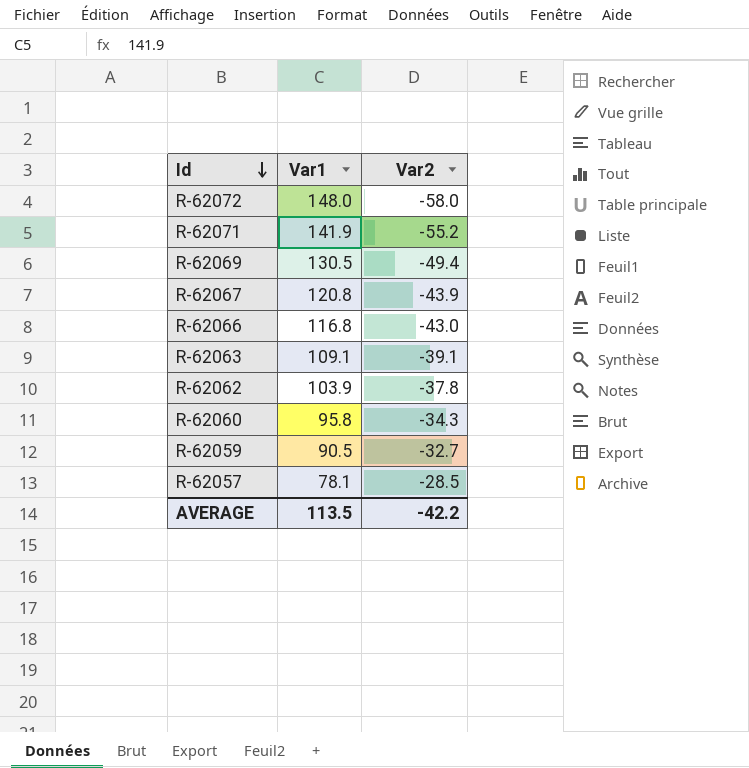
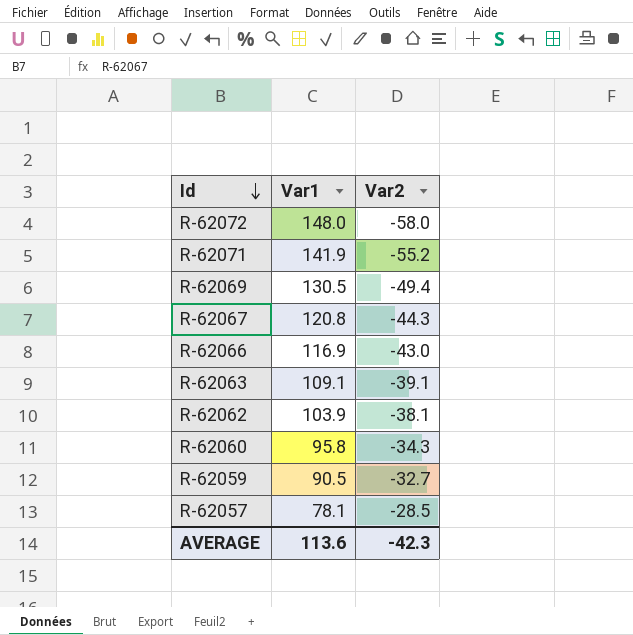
R-62067 | Var2: -43.9 -> -44.3
R-62066 | Var1: 116.8 -> 116.9
R-62062 | Var2: -37.8 -> -38.1
AVERAGE | Var1: 113.5 -> 113.6
AVERAGE | Var2: -42.2 -> -42.3

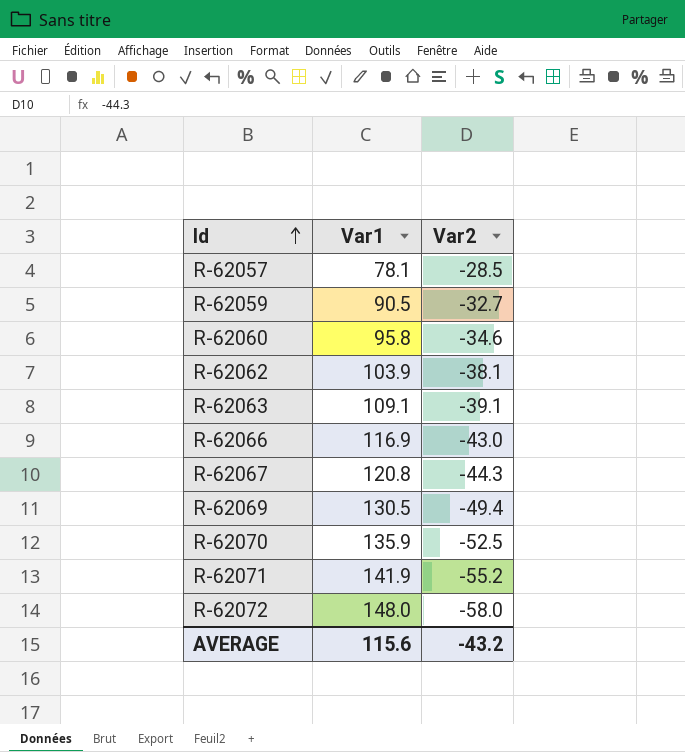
row order: Id descending -> Id ascending
R-62060 | Var2: -34.3 -> -34.6
row R-62070: none -> 135.9 | -52.5
AVERAGE | Var1: 113.6 -> 115.6
AVERAGE | Var2: -42.3 -> -43.2

